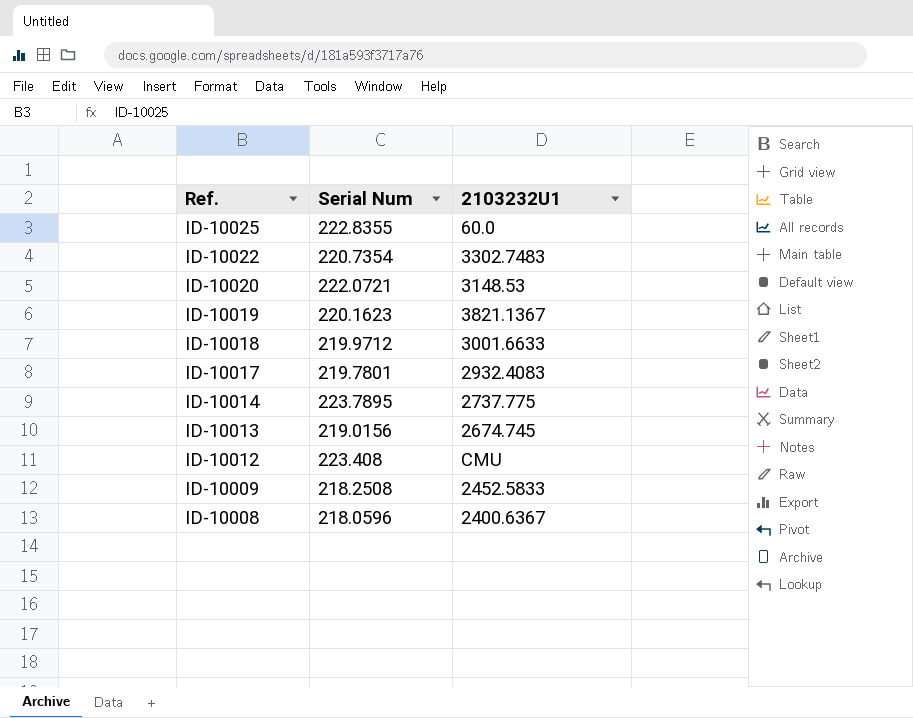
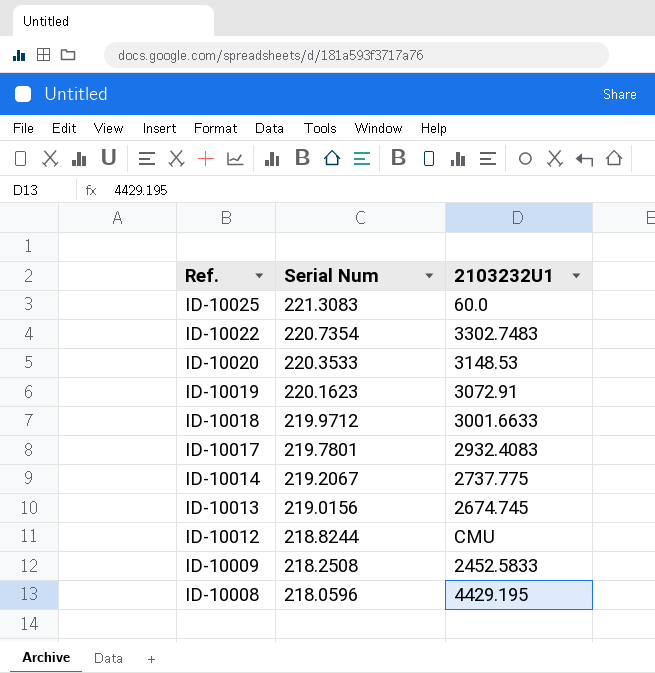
ID-10025 | Serial Num: 222.8355 -> 221.3083
ID-10020 | Serial Num: 222.0721 -> 220.3533
ID-10019 | 2103232U1: 3821.1367 -> 3072.91
ID-10014 | Serial Num: 223.7895 -> 219.2067
ID-10012 | Serial Num: 223.408 -> 218.8244
ID-10008 | 2103232U1: 2400.6367 -> 4429.195

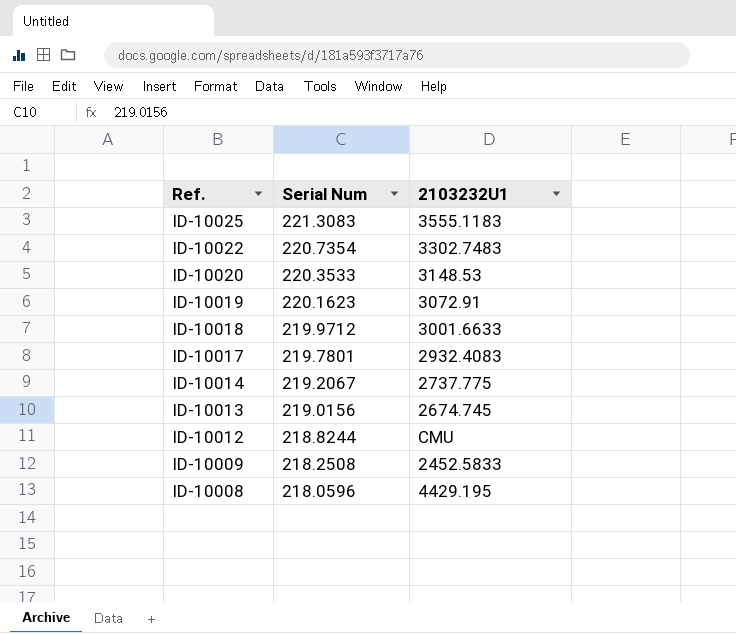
ID-10025 | 2103232U1: 60.0 -> 3555.1183

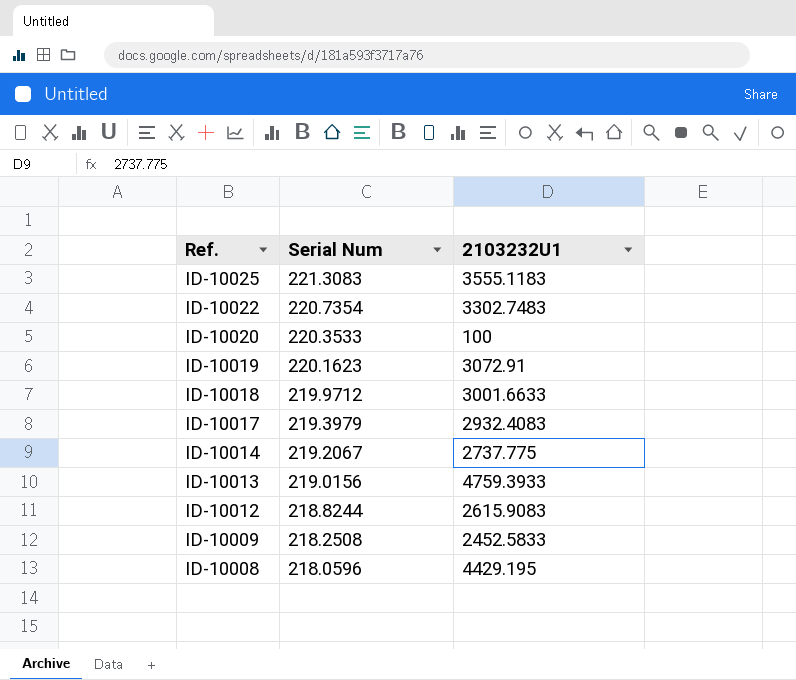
ID-10020 | 2103232U1: 3148.53 -> 100
ID-10017 | Serial Num: 219.7801 -> 219.3979
ID-10013 | 2103232U1: 2674.745 -> 4759.3933
ID-10012 | 2103232U1: CMU -> 2615.9083

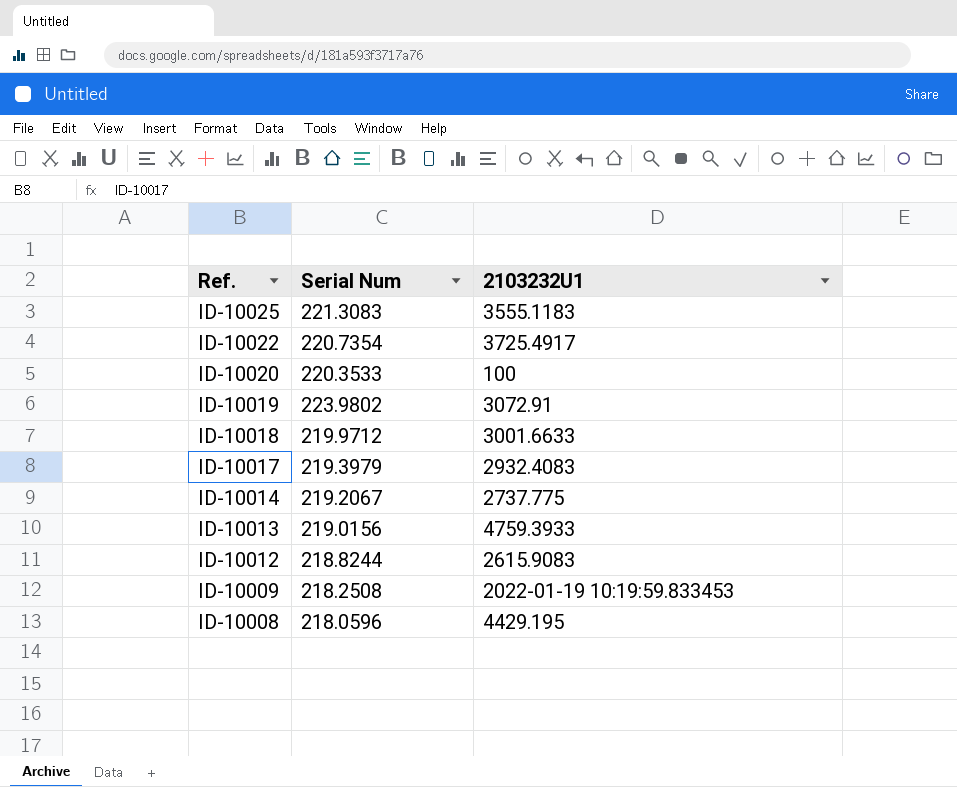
ID-10022 | 2103232U1: 3302.7483 -> 3725.4917
ID-10019 | Serial Num: 220.1623 -> 223.9802
ID-10009 | 2103232U1: 2452.5833 -> 2022-01-19 10:19:59.833453

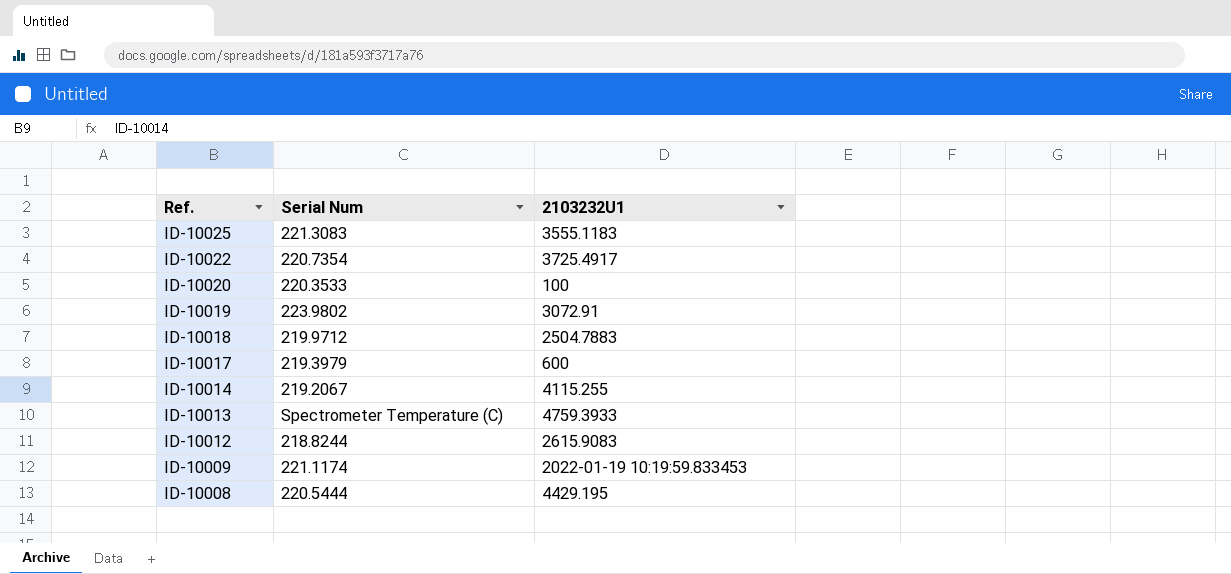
ID-10018 | 2103232U1: 3001.6633 -> 2504.7883
ID-10017 | 2103232U1: 2932.4083 -> 600
ID-10014 | 2103232U1: 2737.775 -> 4115.255
ID-10013 | Serial Num: 219.0156 -> Spectrometer Temperature (C)
ID-10009 | Serial Num: 218.2508 -> 221.1174
ID-10008 | Serial Num: 218.0596 -> 220.5444

